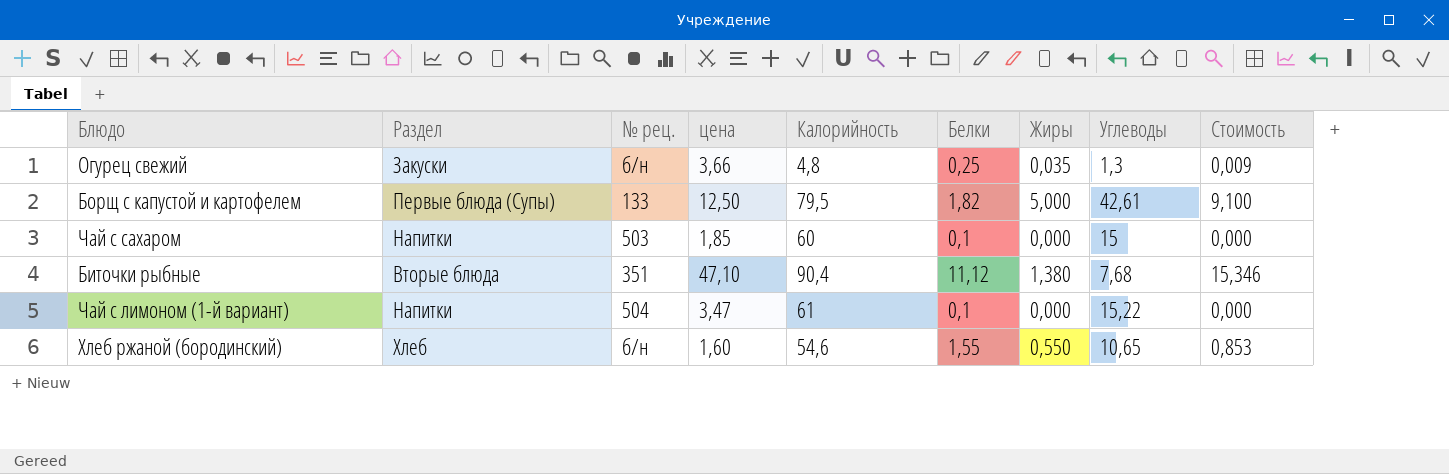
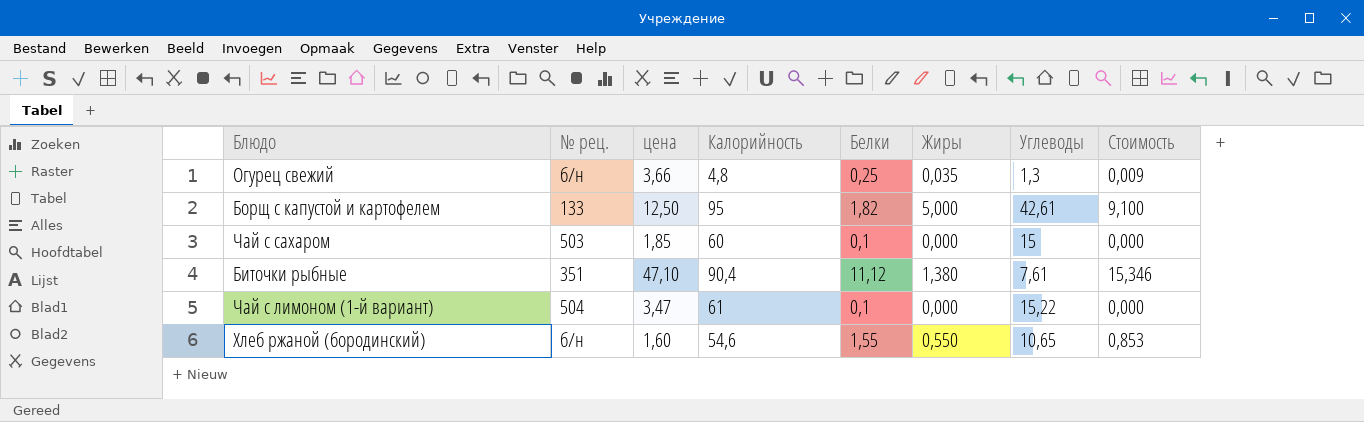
column Раздел | position: 2 -> none
Борщ с капустой и картофелем | Калорийность: 79,5 -> 95
Биточки рыбные | Углеводы: 7,68 -> 7,61

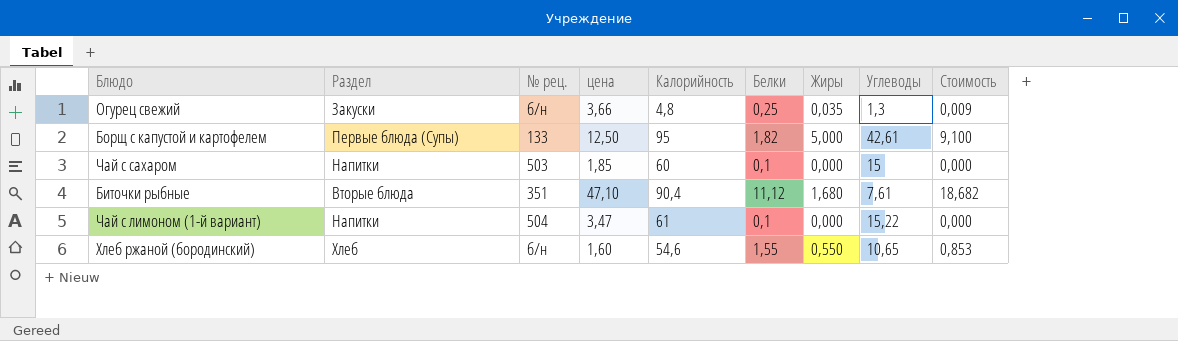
column Раздел | position: none -> 2
Биточки рыбные | Жиры: 1,380 -> 1,680
Биточки рыбные | Стоимость: 15,346 -> 18,682

